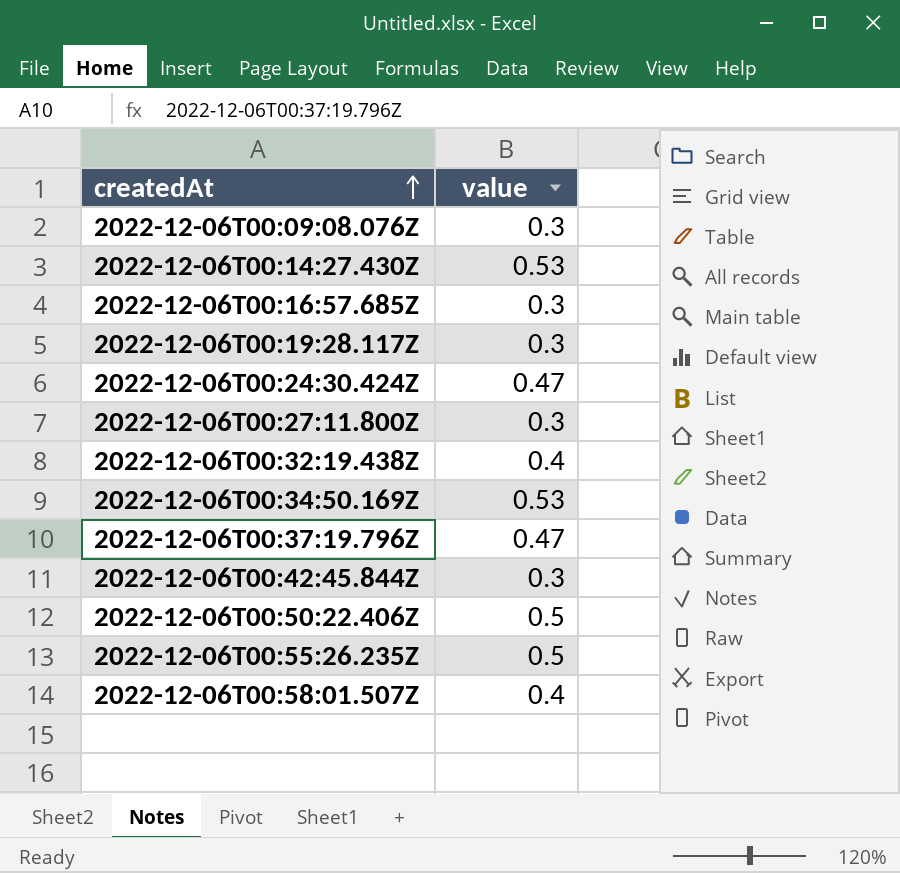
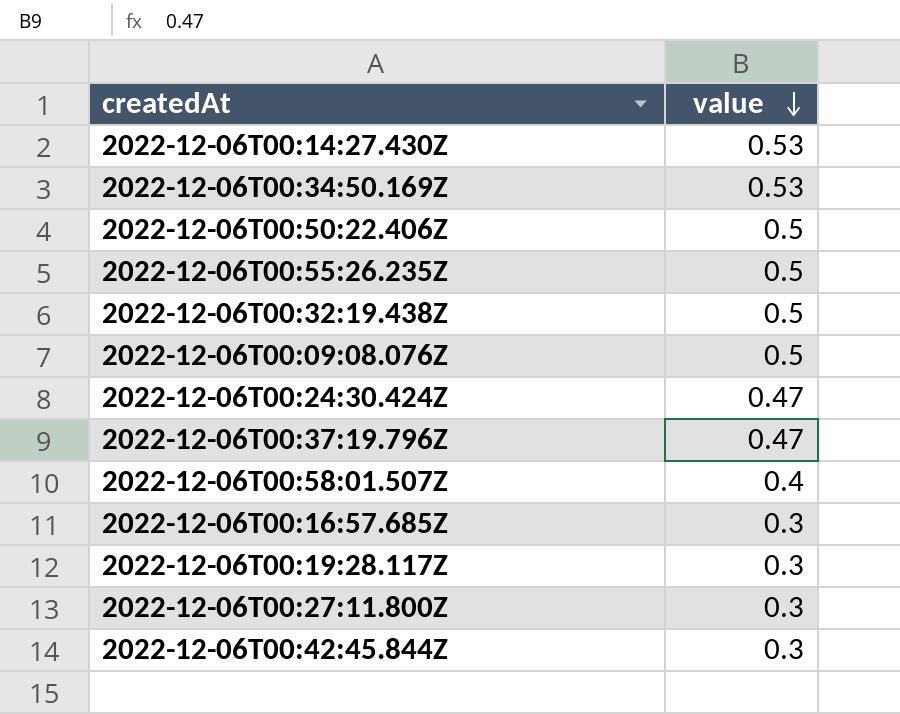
row order: createdAt ascending -> value descending
2022-12-06T00:32:19.438Z | value: 0.4 -> 0.5
2022-12-06T00:09:08.076Z | value: 0.3 -> 0.5

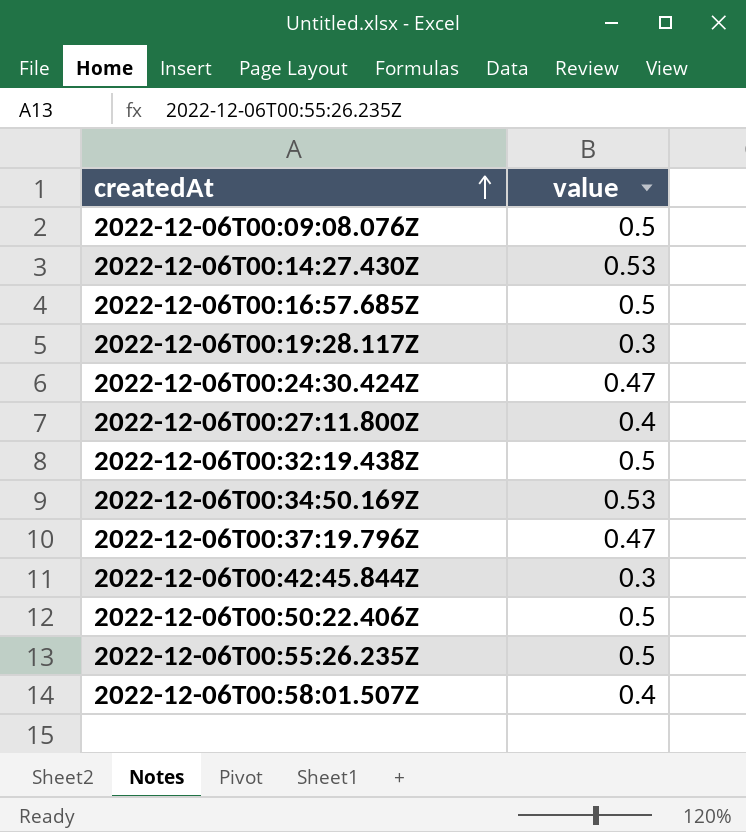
row order: value descending -> createdAt ascending
2022-12-06T00:16:57.685Z | value: 0.3 -> 0.5
2022-12-06T00:27:11.800Z | value: 0.3 -> 0.4

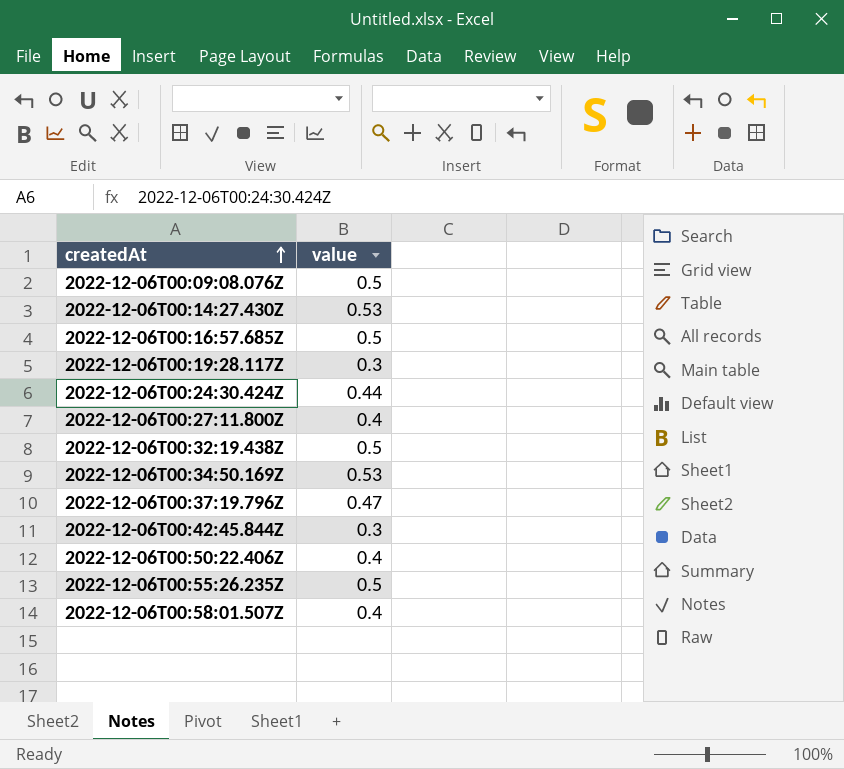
2022-12-06T00:24:30.424Z | value: 0.47 -> 0.44
2022-12-06T00:50:22.406Z | value: 0.5 -> 0.4

